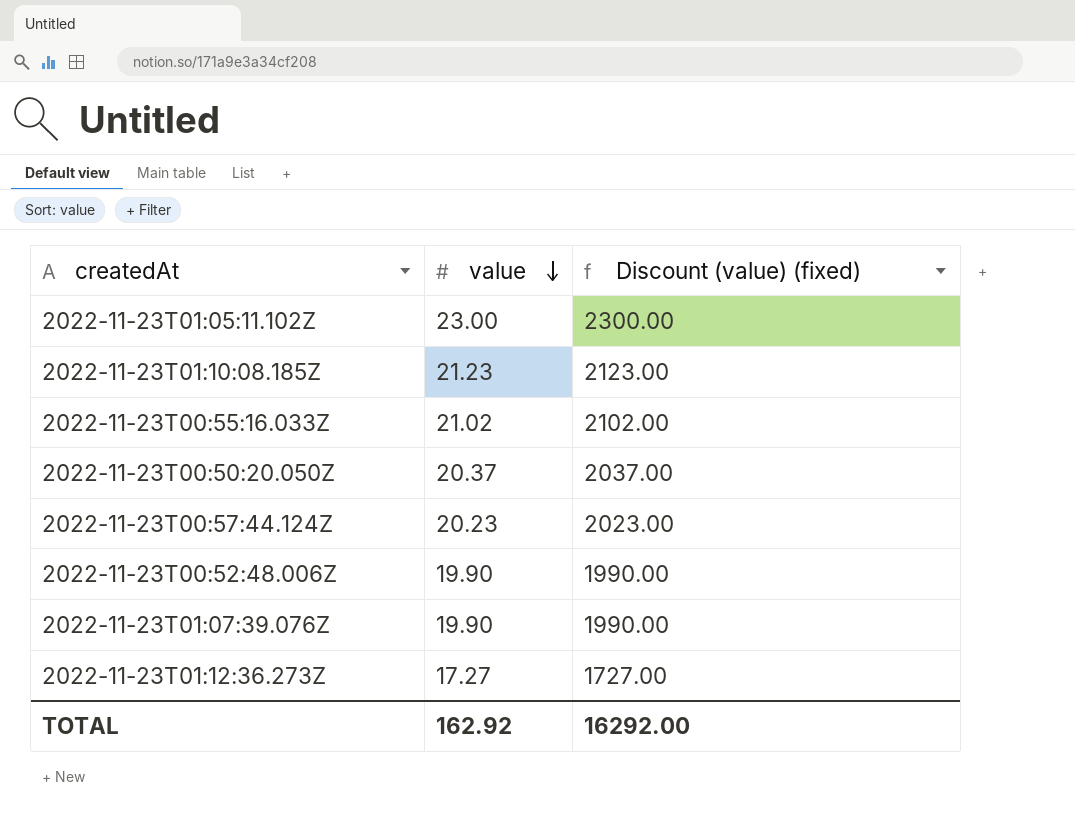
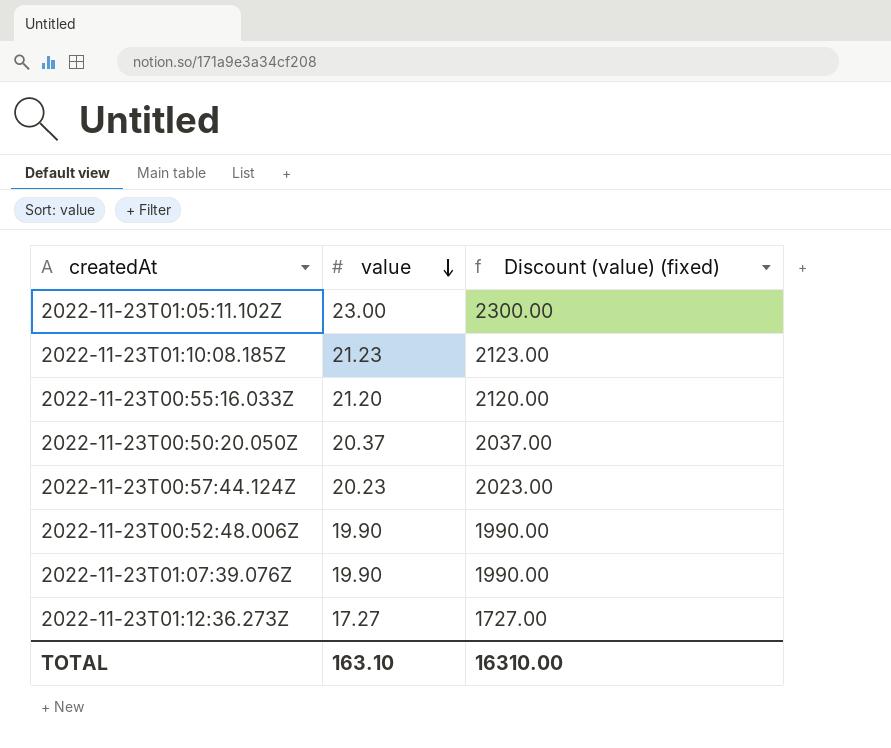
2022-11-23T00:55:16.033Z | value: 21.02 -> 21.20
2022-11-23T00:55:16.033Z | Discount (value) (fixed): 2102.00 -> 2120.00
TOTAL | value: 162.92 -> 163.10
TOTAL | Discount (value) (fixed): 16292.00 -> 16310.00

